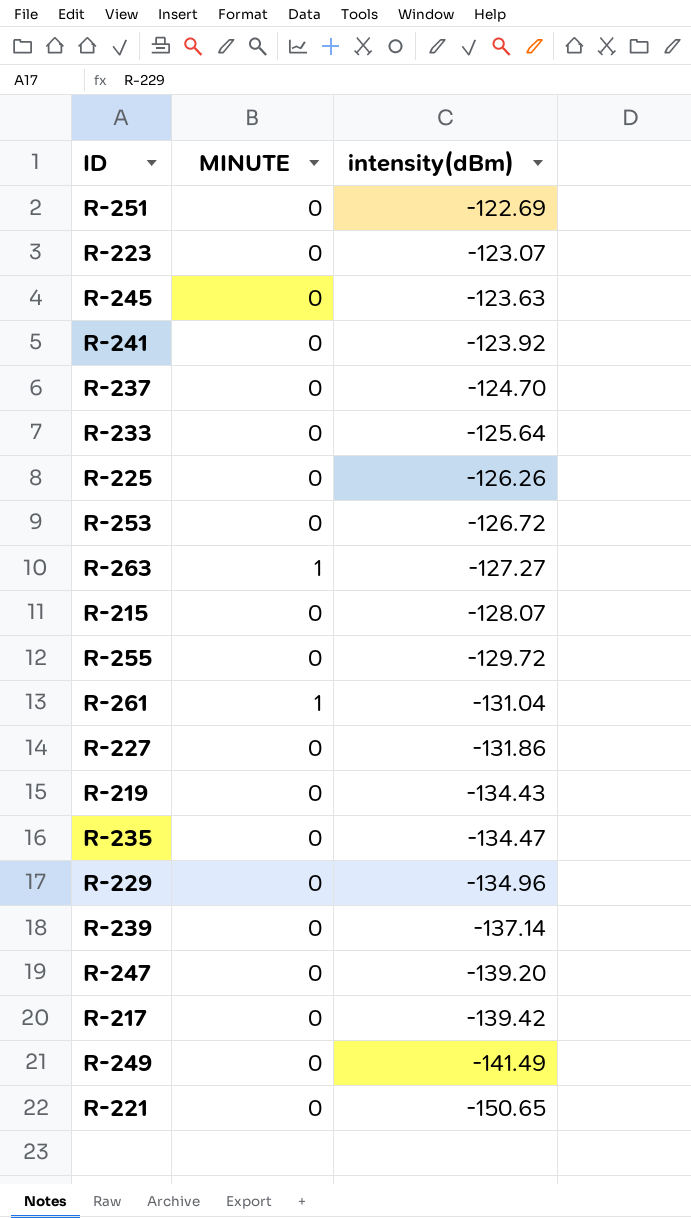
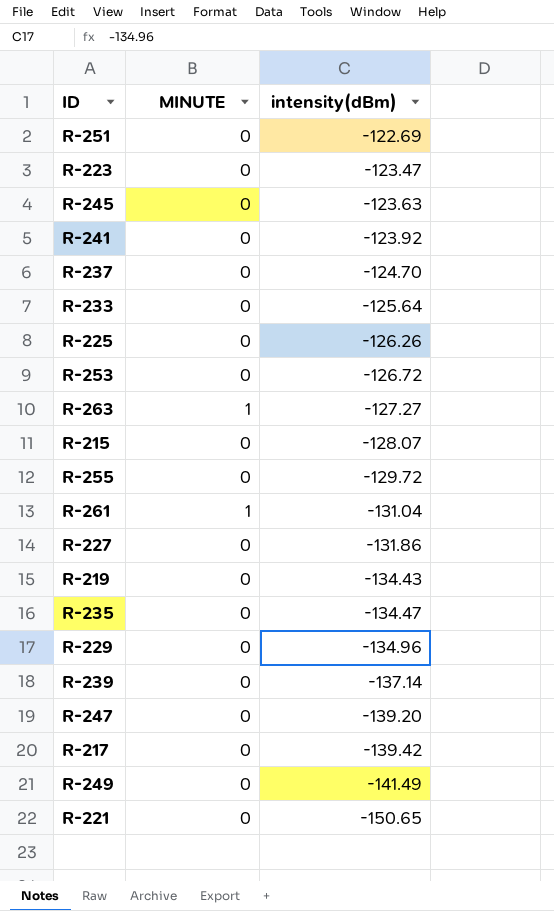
R-223 | intensity(dBm): -123.07 -> -123.47

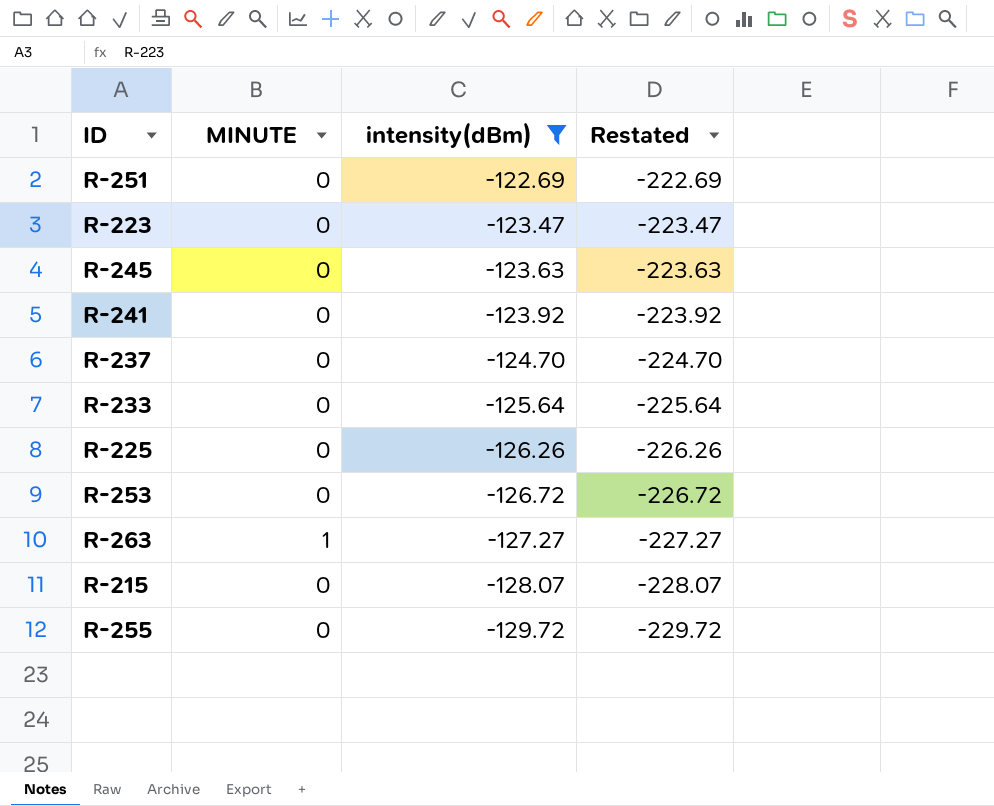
filter: none -> intensity(dBm) >= -129.72
column Restated | formula: none -> [intensity(dBm)] - 100

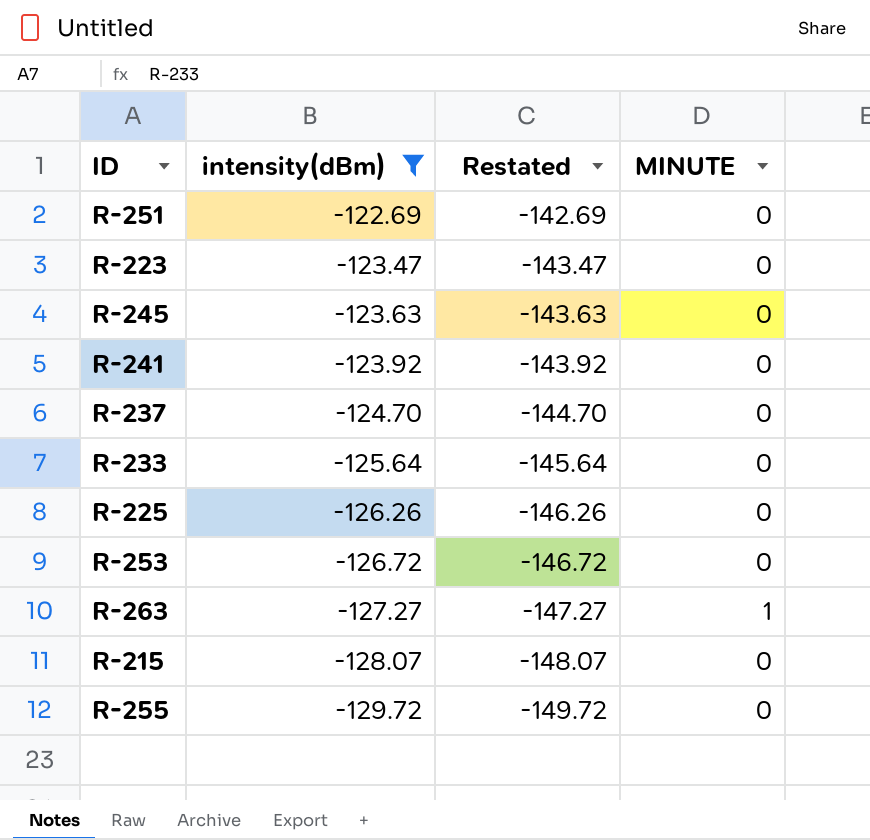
column Restated | formula: [intensity(dBm)] - 100 -> [intensity(dBm)] - 20
column MINUTE | position: 2 -> 4

